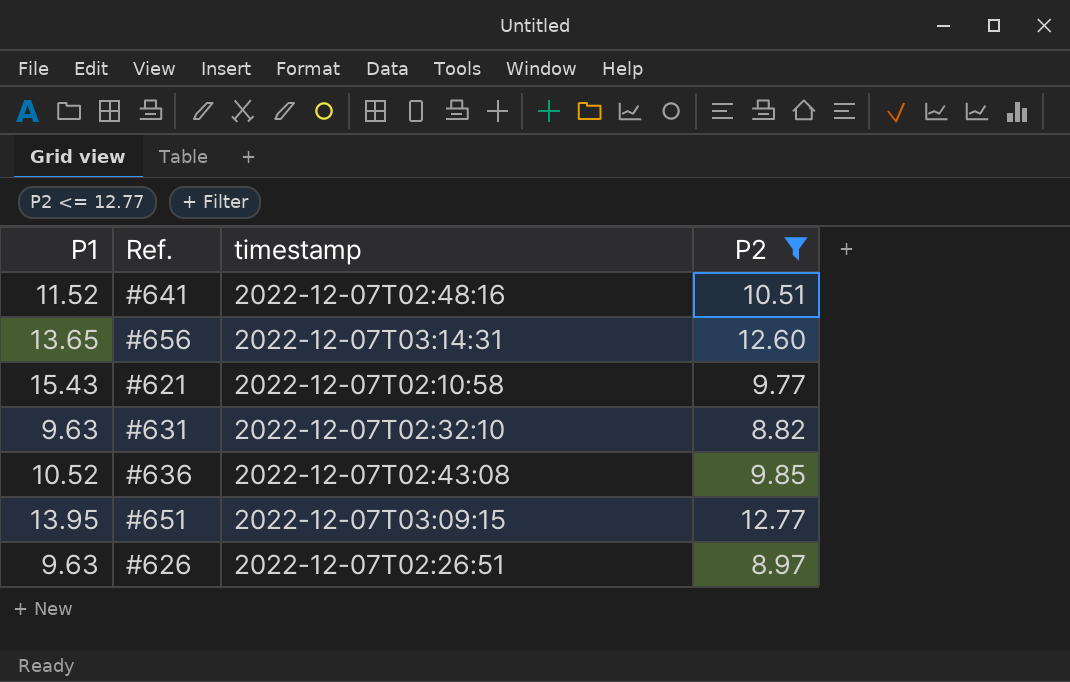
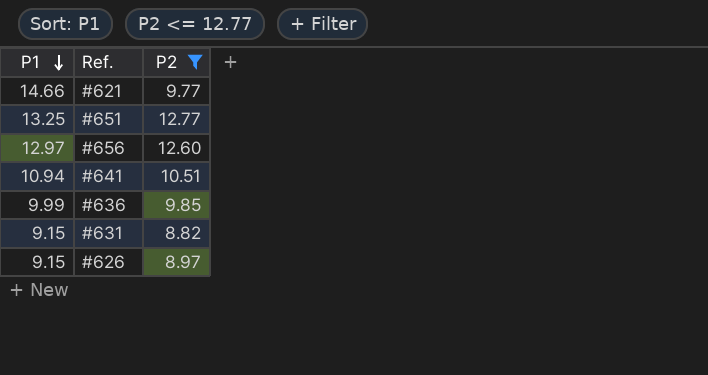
row order: none -> P1 descending
column timestamp | position: 3 -> none
#621 | P1: 15.43 -> 14.66
#651 | P1: 13.95 -> 13.25
#656 | P1: 13.65 -> 12.97
#641 | P1: 11.52 -> 10.94
#636 | P1: 10.52 -> 9.99
#631 | P1: 9.63 -> 9.15
#626 | P1: 9.63 -> 9.15

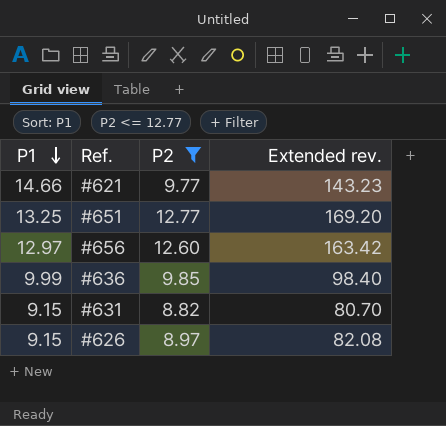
column Extended rev. | formula: none -> [P1] * [P2]
row #641: 10.94 | 10.51 -> none

